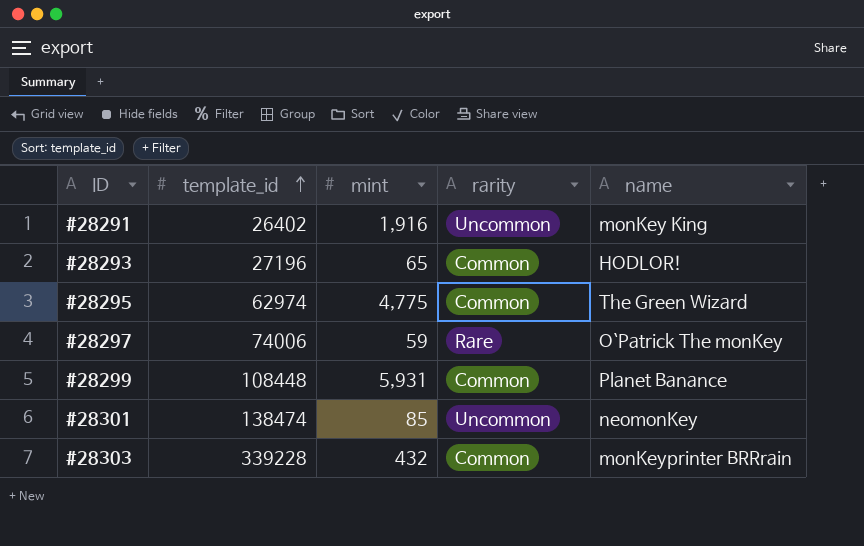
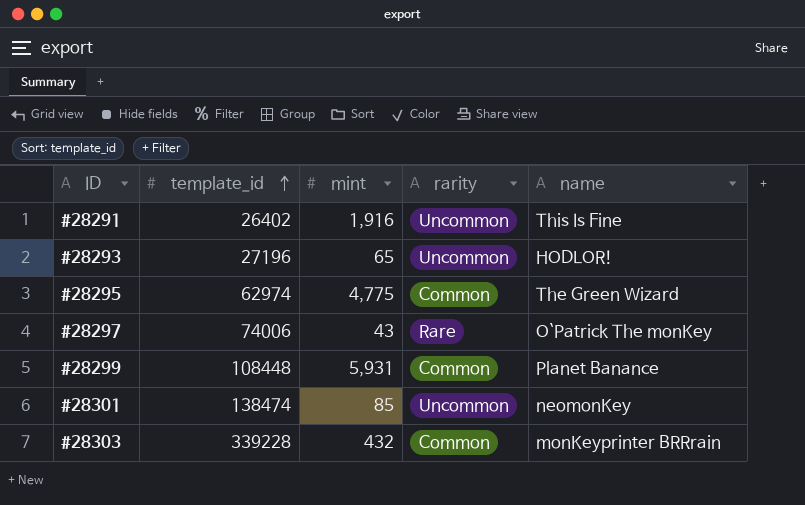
#28291 | name: monKey King -> This Is Fine
#28293 | rarity: Common -> Uncommon
#28297 | mint: 59 -> 43

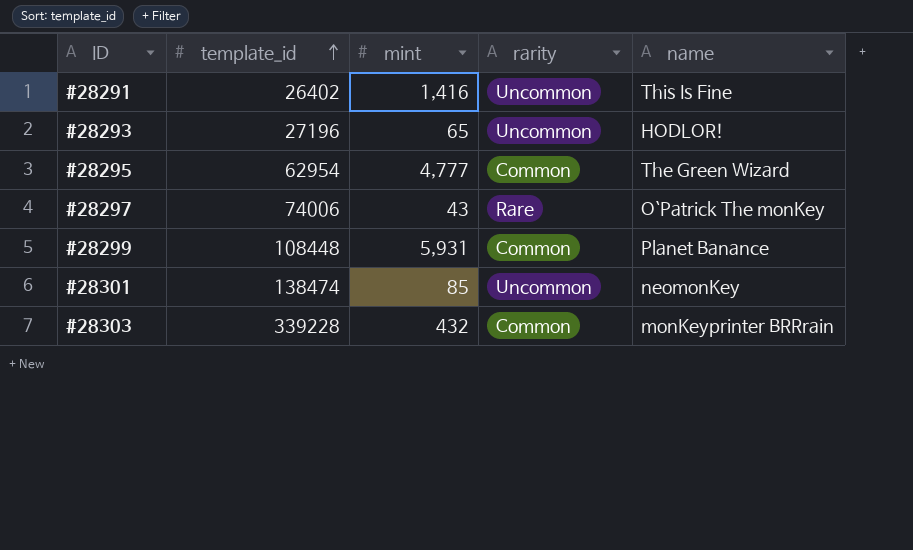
#28291 | mint: 1,916 -> 1,416
#28295 | template_id: 62974 -> 62954
#28295 | mint: 4,775 -> 4,777

